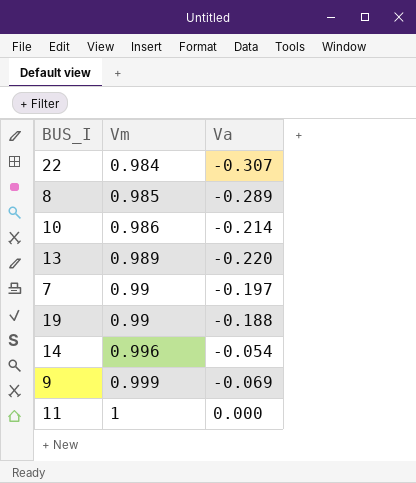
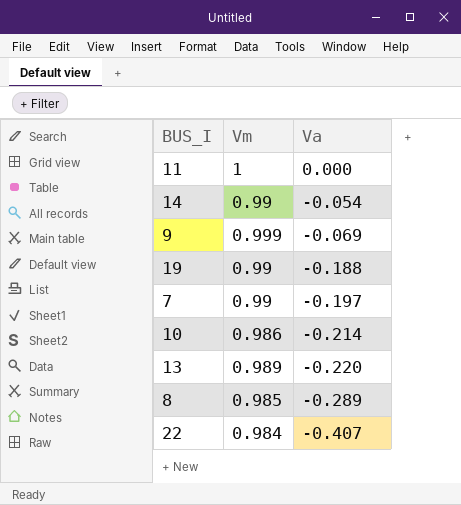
row order: Vm ascending -> Va descending
14 | Vm: 0.996 -> 0.99
22 | Va: -0.307 -> -0.407

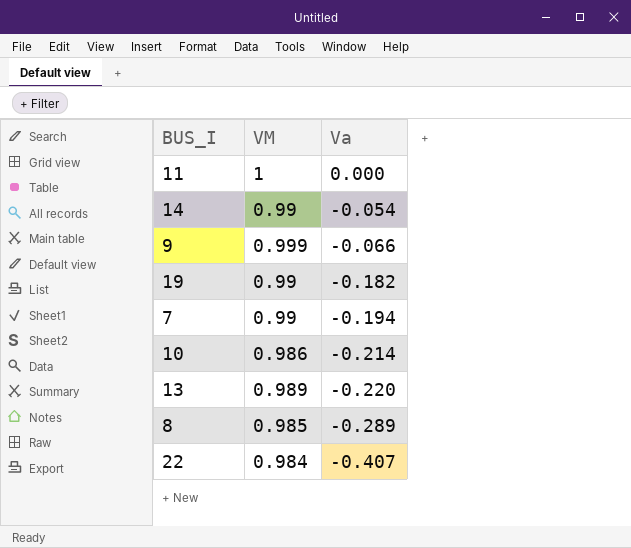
column name: Vm -> VM
9 | Va: -0.069 -> -0.066
19 | Va: -0.188 -> -0.182
7 | Va: -0.197 -> -0.194

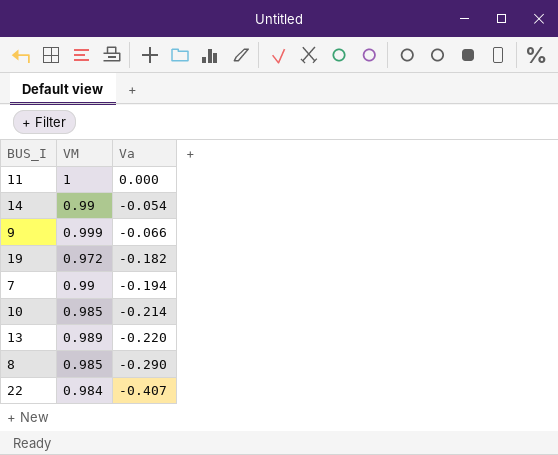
19 | VM: 0.99 -> 0.972
10 | VM: 0.986 -> 0.985
8 | Va: -0.289 -> -0.290

